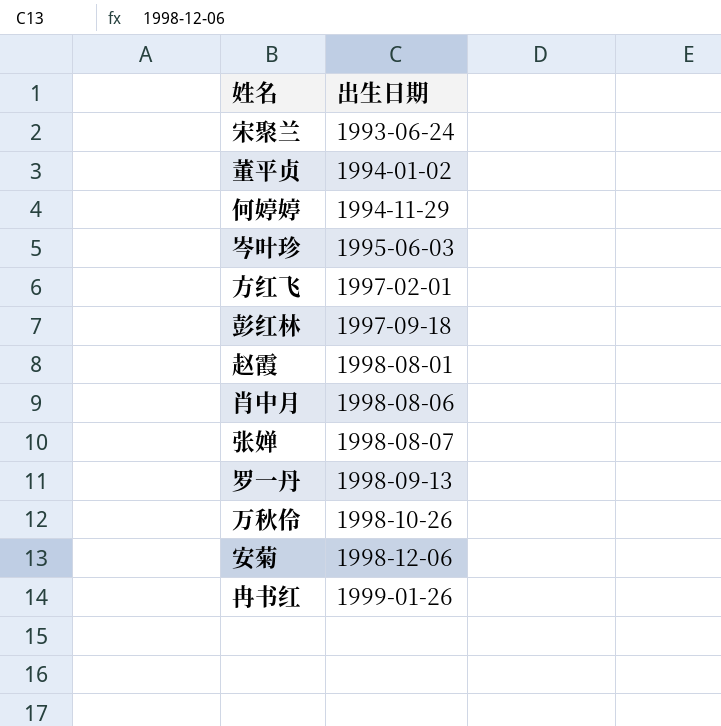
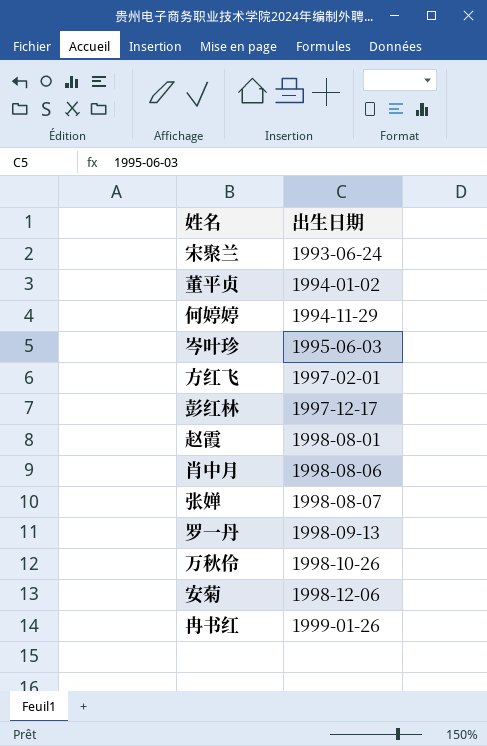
彭红林 | 出生日期: 1997-09-18 -> 1997-12-17

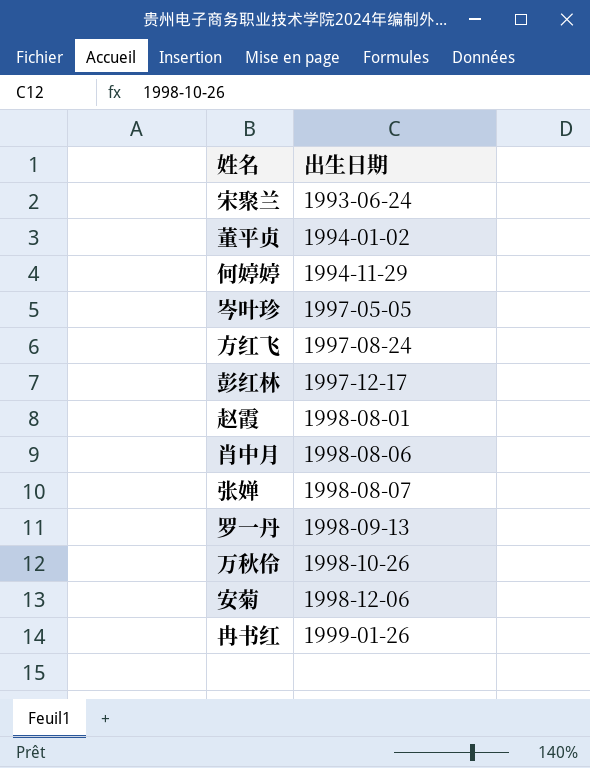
岑叶珍 | 出生日期: 1995-06-03 -> 1997-05-05
方红飞 | 出生日期: 1997-02-01 -> 1997-08-24

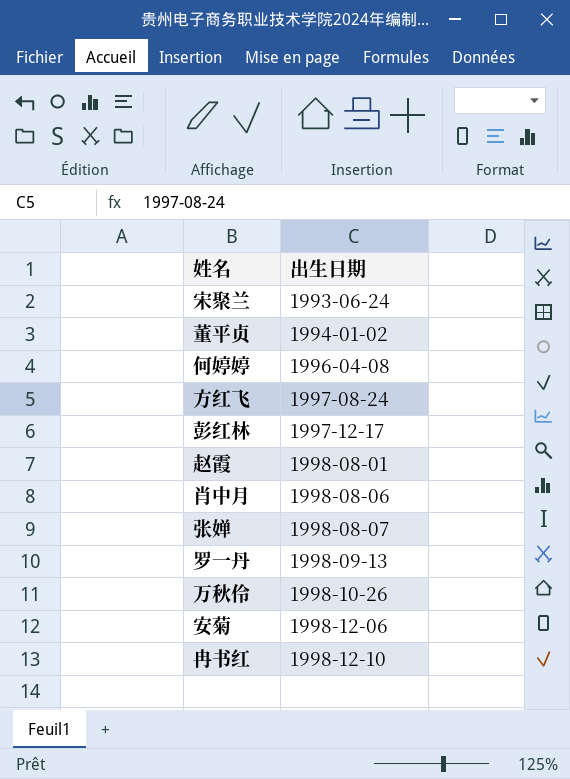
row 岑叶珍: 1997-05-05 -> none
何婷婷 | 出生日期: 1994-11-29 -> 1996-04-08
冉书红 | 出生日期: 1999-01-26 -> 1998-12-10

